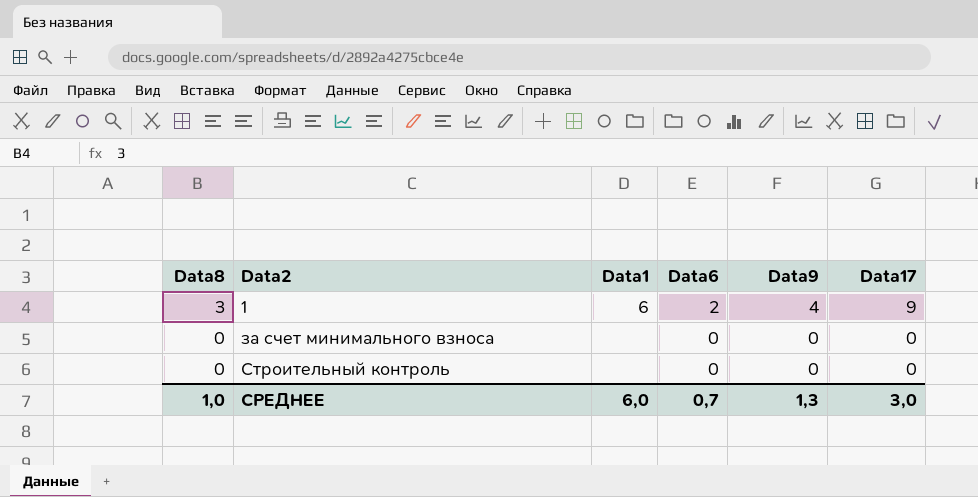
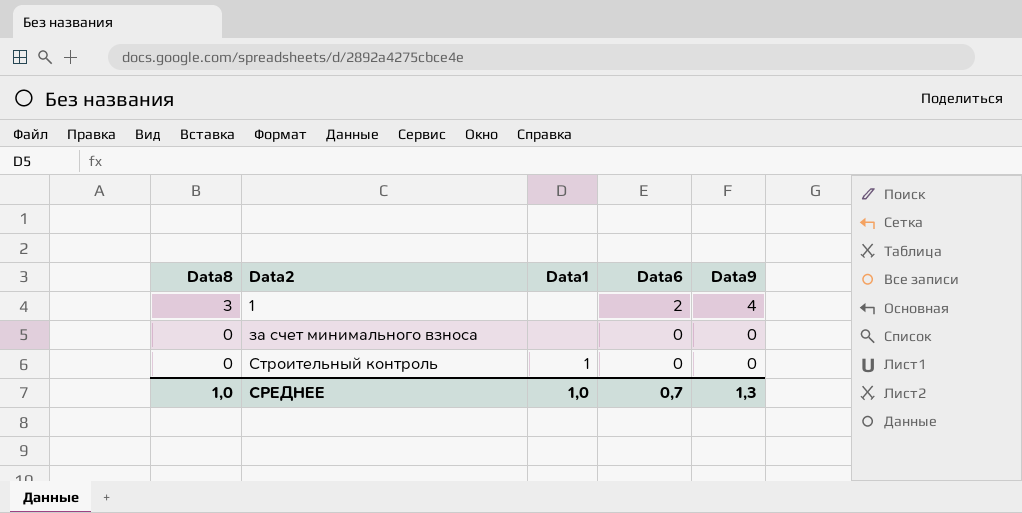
column Data17 | position: 6 -> none
1 | Data1: 6 -> none
Строительный контроль | Data1: none -> 1
СРЕДНЕЕ | Data1: 6,0 -> 1,0

